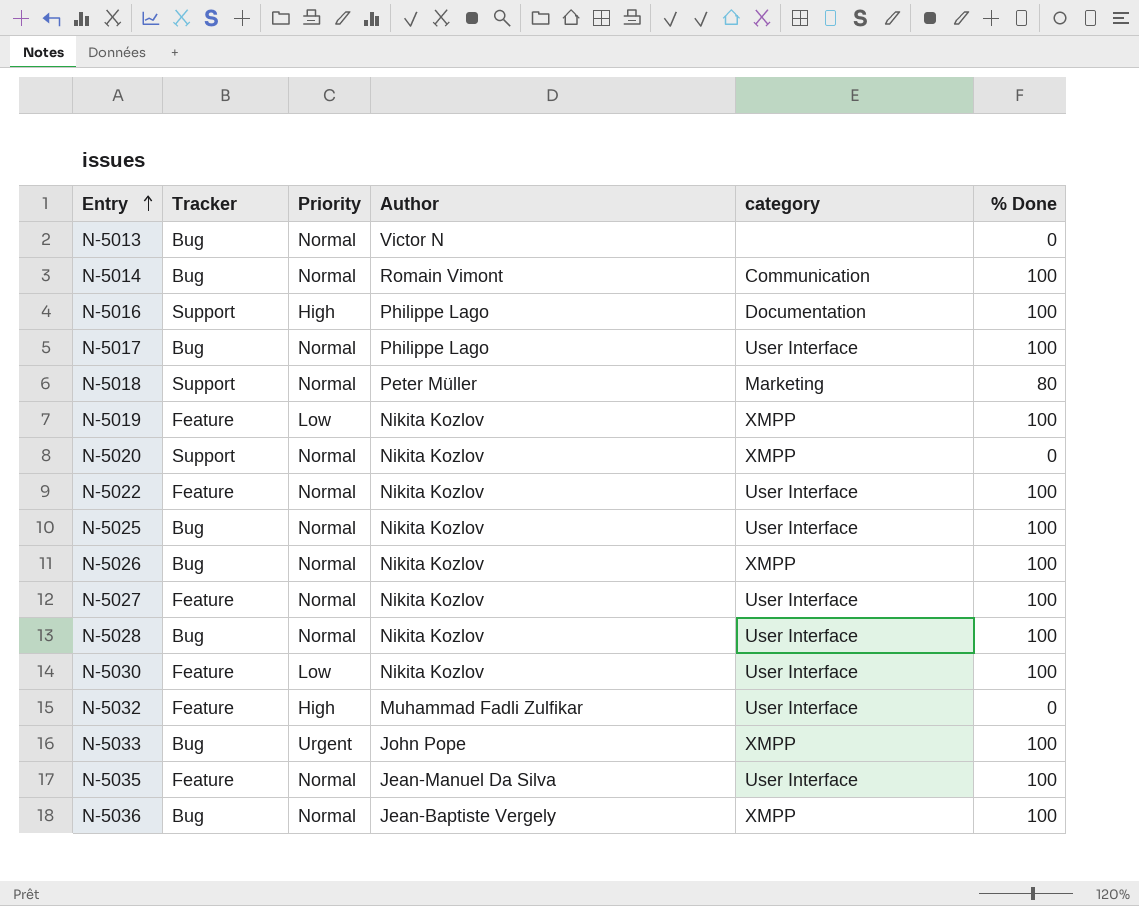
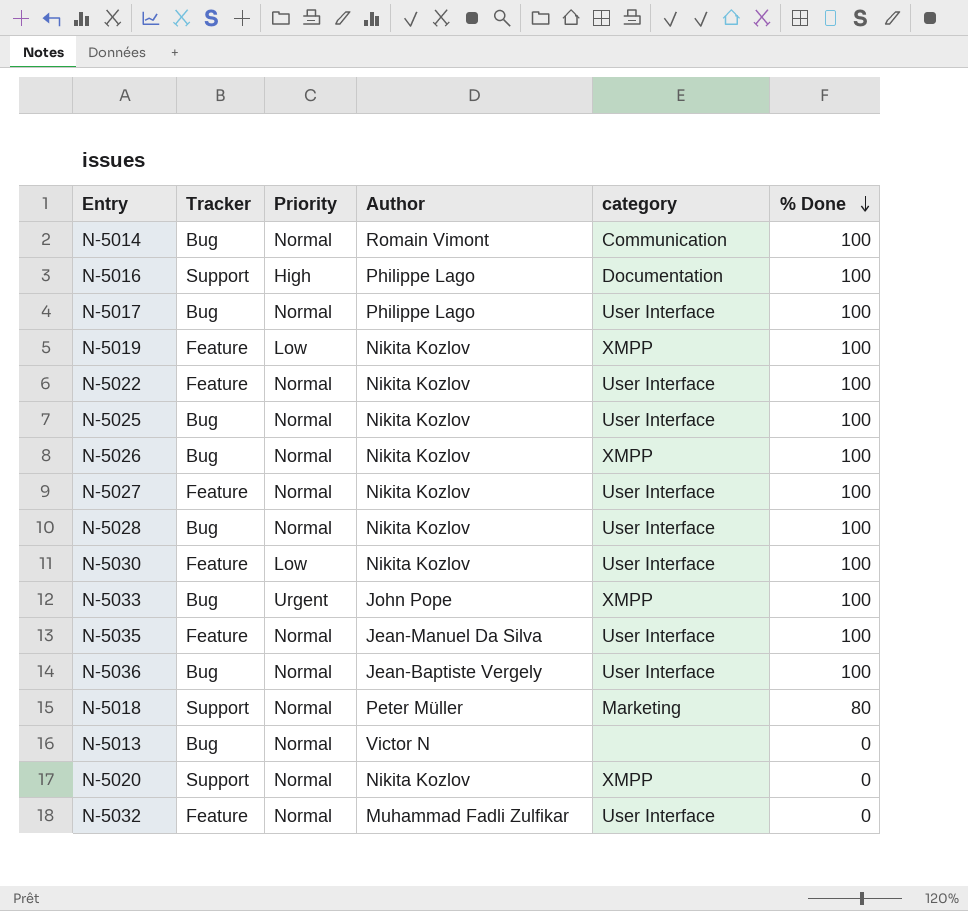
row order: Entry ascending -> % Done descending
N-5036 | category: XMPP -> User Interface
N-5032 | Priority: High -> Normal

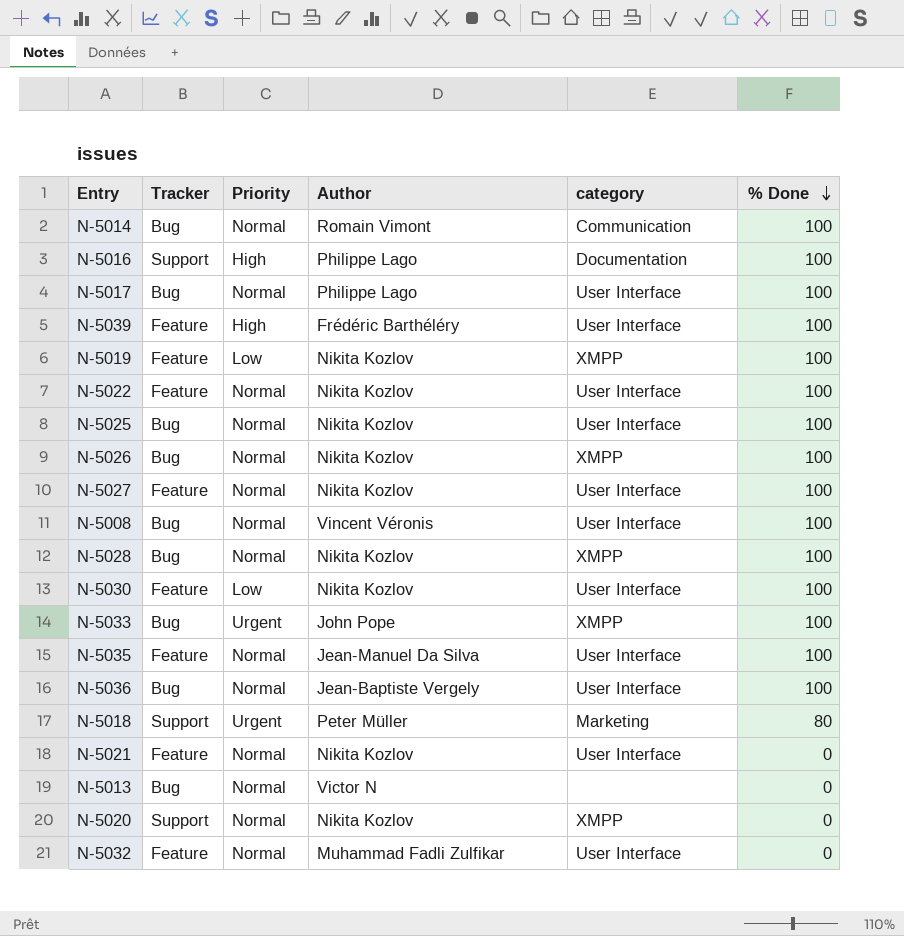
row N-5039: none -> Feature | High | Frédéric Barthéléry | User Interface | 100
row N-5008: none -> Bug | Normal | Vincent Véronis | User Interface | 100
N-5028 | category: User Interface -> XMPP
N-5018 | Priority: Normal -> Urgent
row N-5021: none -> Feature | Normal | Nikita Kozlov | User Interface | 0

